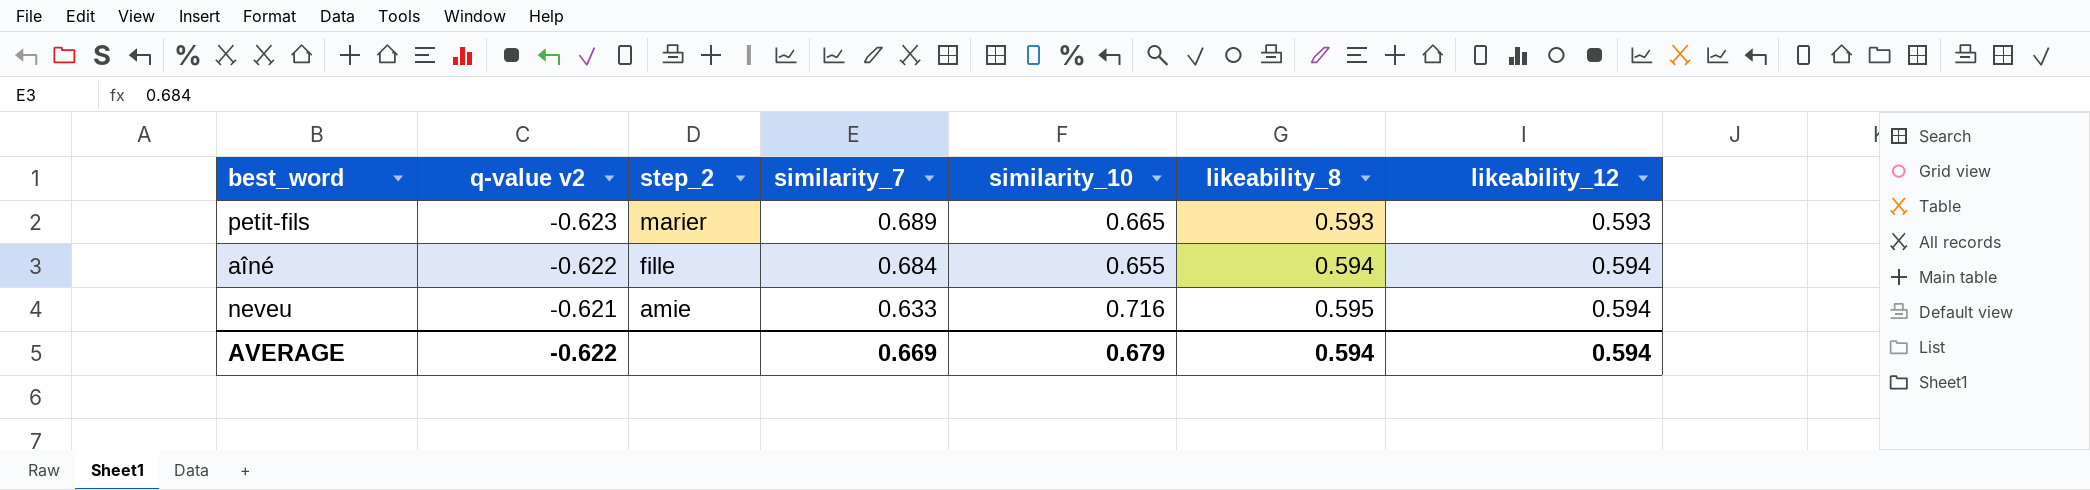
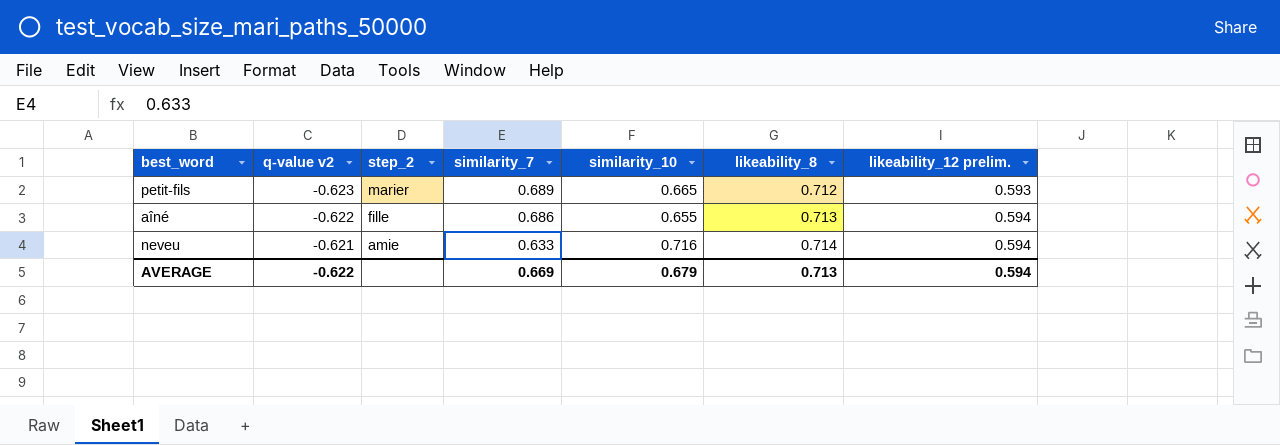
column name: likeability_12 -> likeability_12 prelim.
petit-fils | likeability_8: 0.593 -> 0.712
aîné | similarity_7: 0.684 -> 0.686
aîné | likeability_8: 0.594 -> 0.713
neveu | likeability_8: 0.595 -> 0.714
AVERAGE | likeability_8: 0.594 -> 0.713

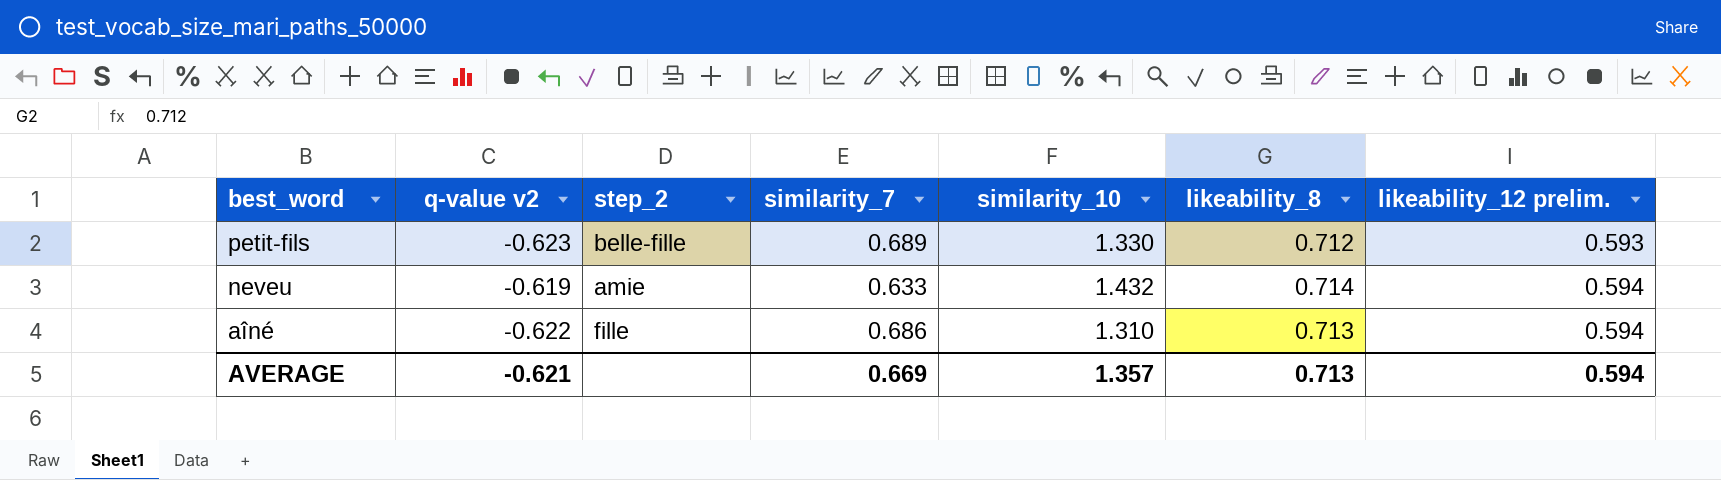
row order: q-value v2 ascending -> best_word descending
petit-fils | step_2: marier -> belle-fille
petit-fils | similarity_10: 0.665 -> 1.330
neveu | q-value v2: -0.621 -> -0.619
neveu | similarity_10: 0.716 -> 1.432
aîné | similarity_10: 0.655 -> 1.310
AVERAGE | q-value v2: -0.622 -> -0.621
AVERAGE | similarity_10: 0.679 -> 1.357

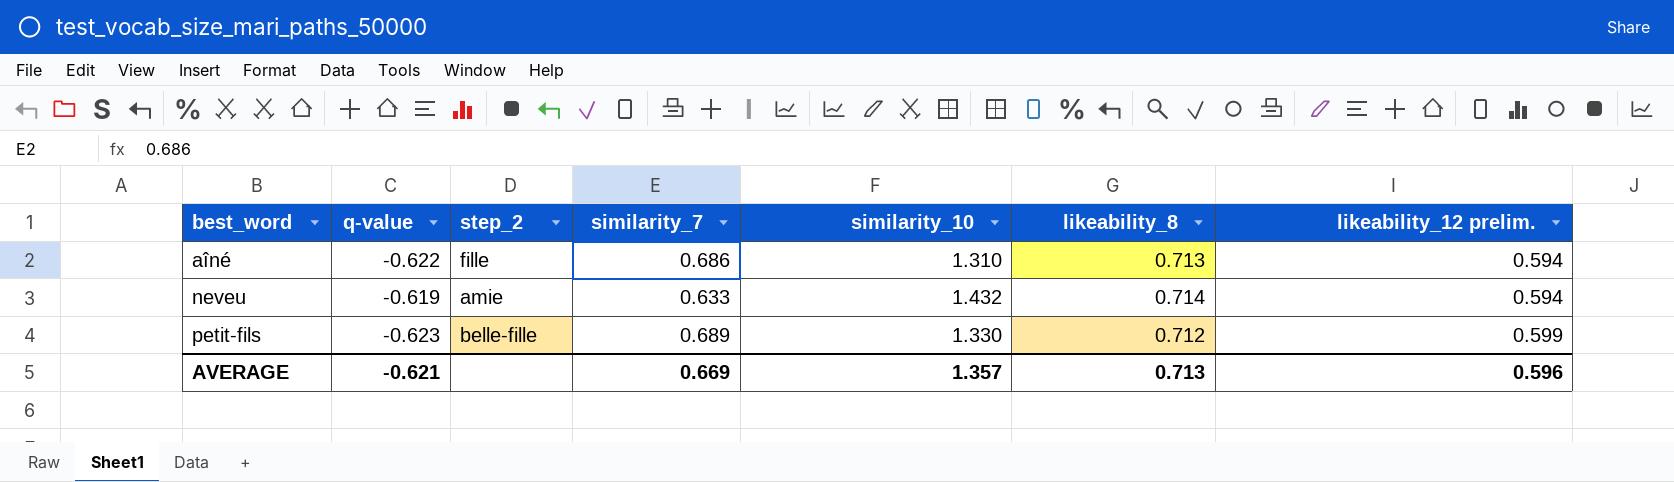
row order: best_word descending -> best_word ascending
column name: q-value v2 -> q-value
petit-fils | likeability_12 prelim.: 0.593 -> 0.599
AVERAGE | likeability_12 prelim.: 0.594 -> 0.596

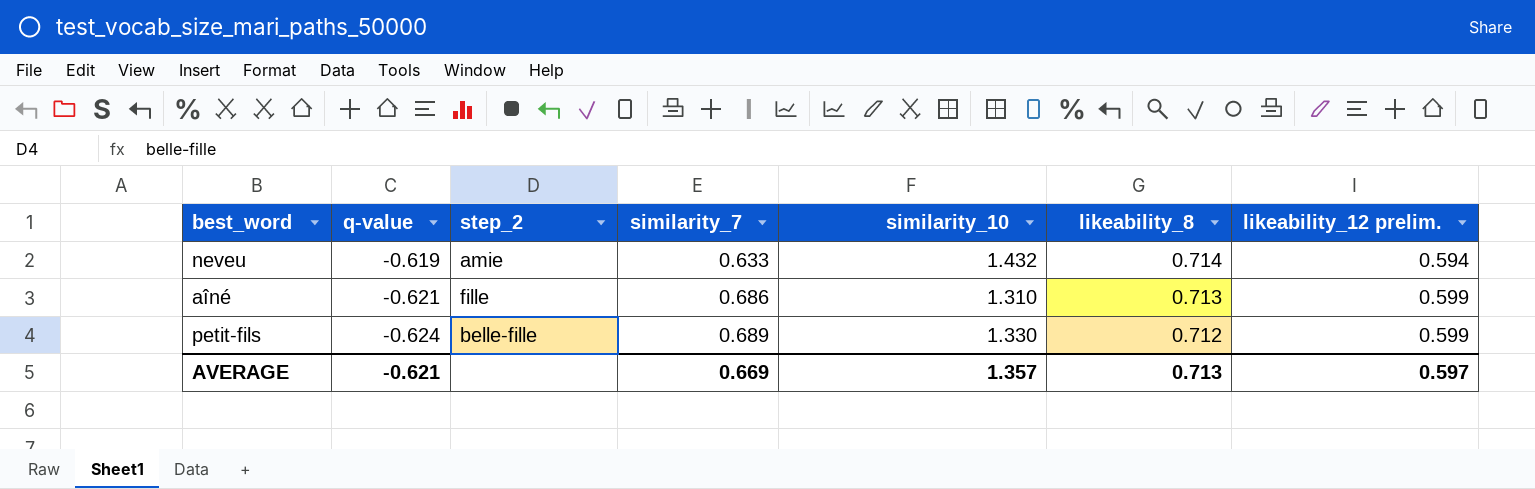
row order: best_word ascending -> q-value descending
aîné | q-value: -0.622 -> -0.621
aîné | likeability_12 prelim.: 0.594 -> 0.599
petit-fils | q-value: -0.623 -> -0.624
AVERAGE | likeability_12 prelim.: 0.596 -> 0.597

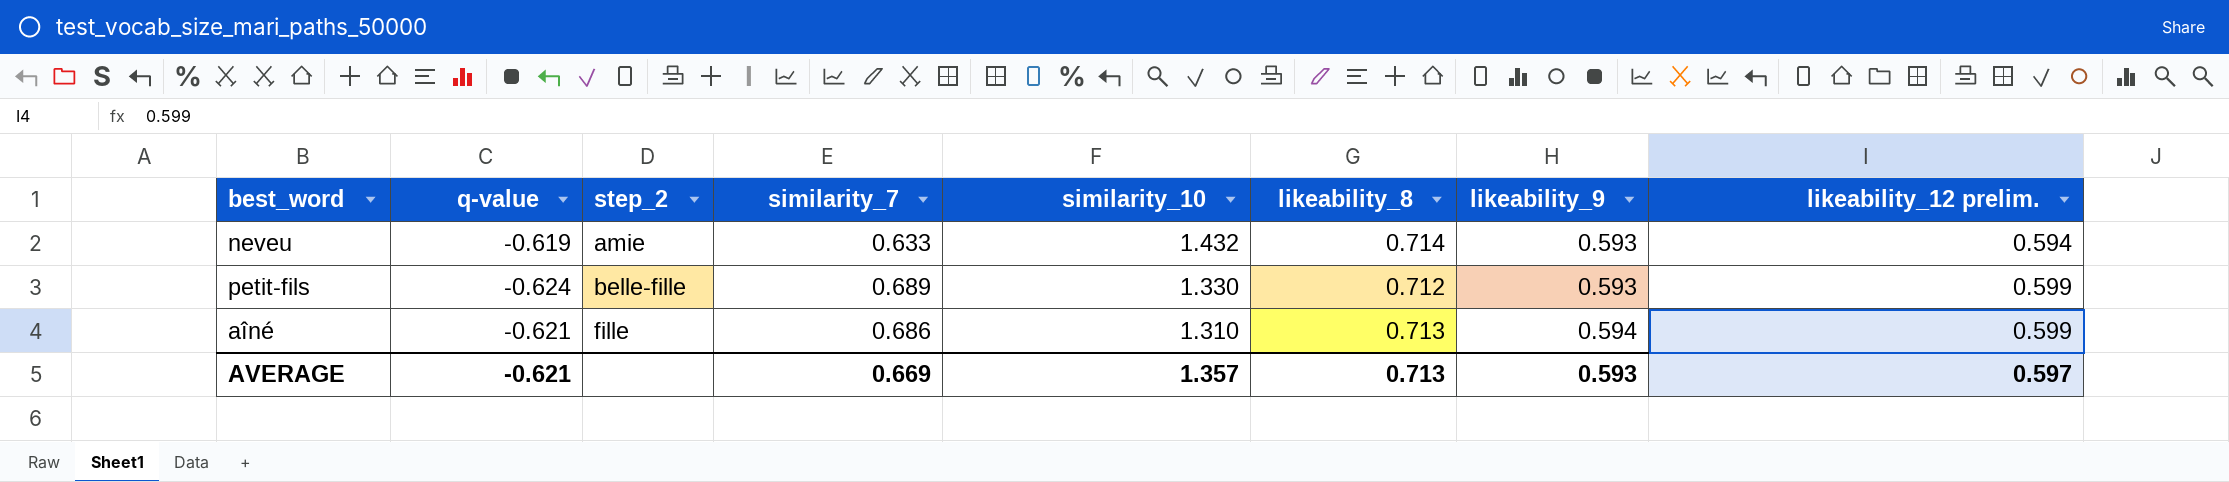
row order: q-value descending -> step_2 ascending
column likeability_9 | position: none -> 7

